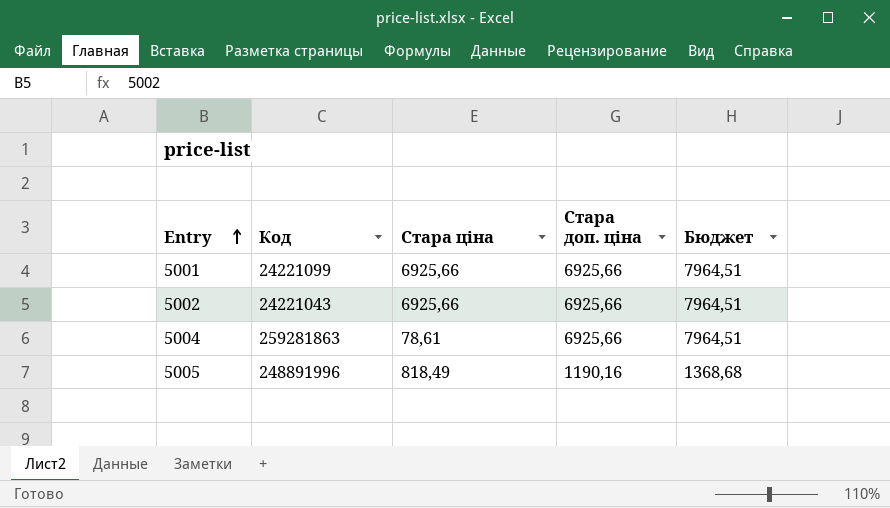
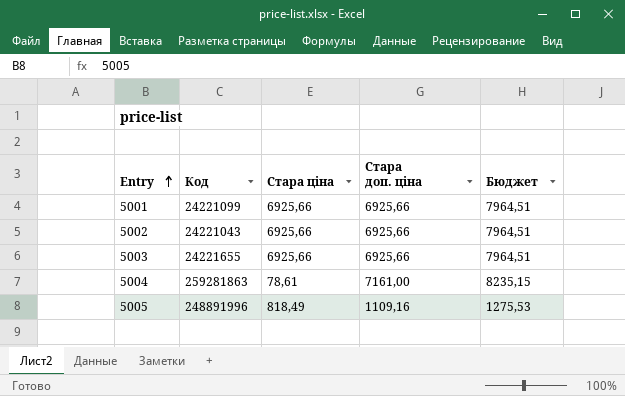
row 5003: none -> 24221655 | 6925,66 | 6925,66 | 7964,51
5004 | Стара доп. ціна: 6925,66 -> 7161,00
5004 | Бюджет: 7964,51 -> 8235,15
5005 | Стара доп. ціна: 1190,16 -> 1109,16
5005 | Бюджет: 1368,68 -> 1275,53

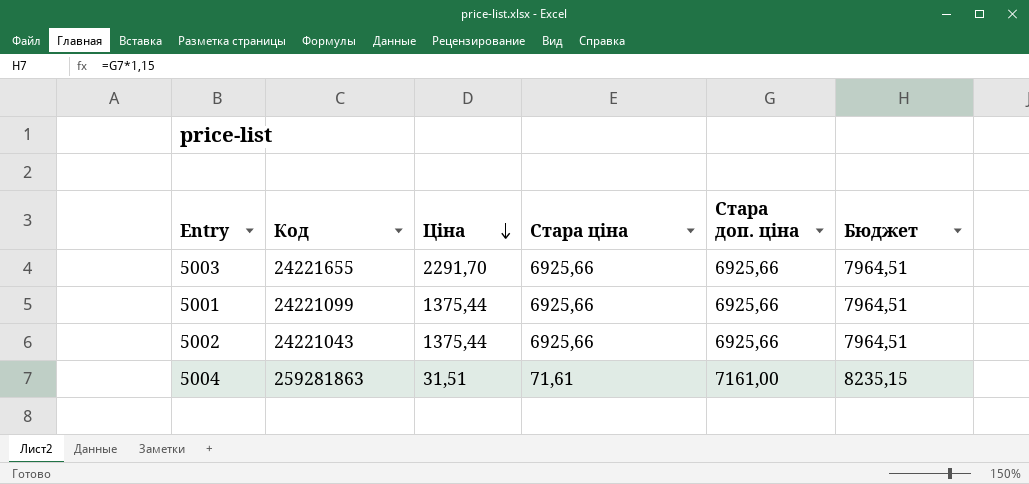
row order: Entry ascending -> Ціна descending
column Ціна | position: none -> 3
row 5005: 248891996 | 818,49 | 1109,16 | 1275,53 -> none
5004 | Стара ціна: 78,61 -> 71,61

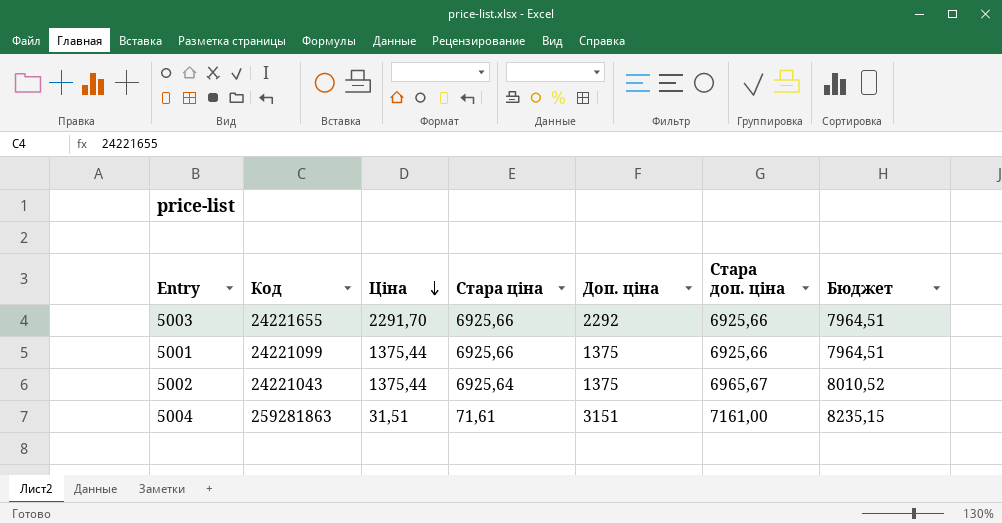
column Доп. ціна | position: none -> 5
5002 | Стара ціна: 6925,66 -> 6925,64
5002 | Стара доп. ціна: 6925,66 -> 6965,67
5002 | Бюджет: 7964,51 -> 8010,52

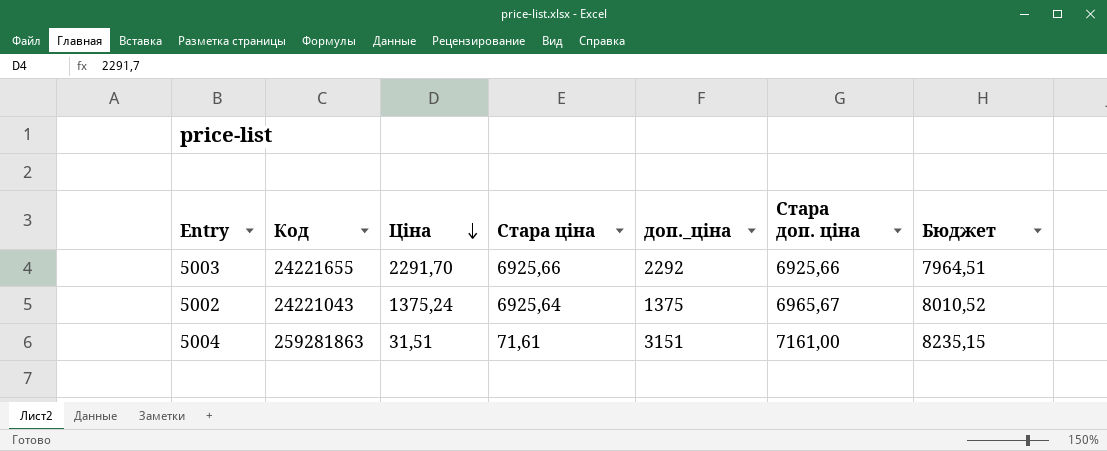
column name: Доп. ціна -> доп._ціна
row 5001: 24221099 | 1375,44 | 6925,66 | 1375 | 6925,66 | 7964,51 -> none
5002 | Ціна: 1375,44 -> 1375,24

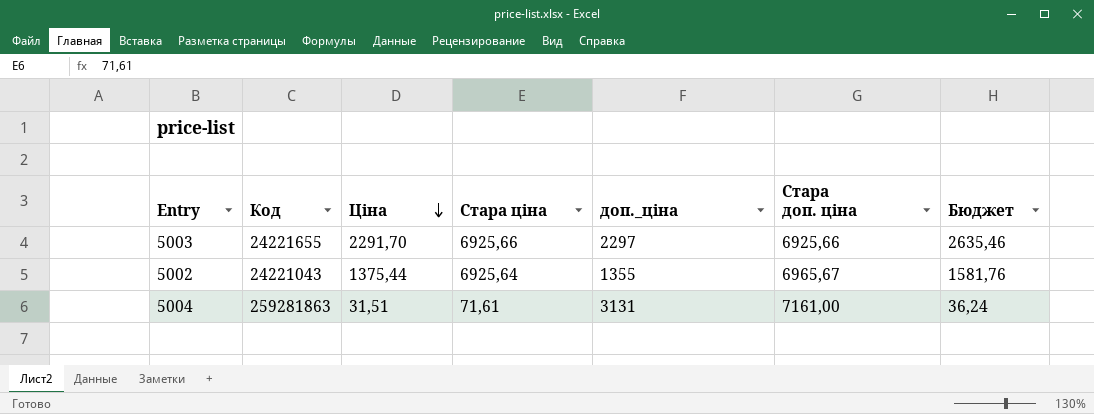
column Бюджет | formula: [Стара доп. ціна] * 1,15 -> [Ціна] * 1,15
5003 | доп._ціна: 2292 -> 2297
5002 | Ціна: 1375,24 -> 1375,44
5002 | доп._ціна: 1375 -> 1355
5004 | доп._ціна: 3151 -> 3131

